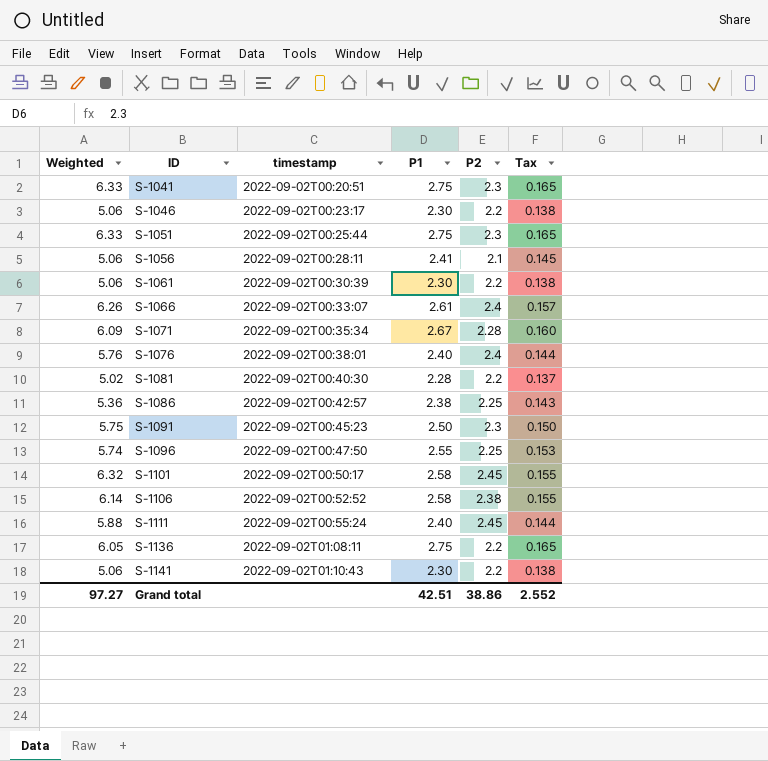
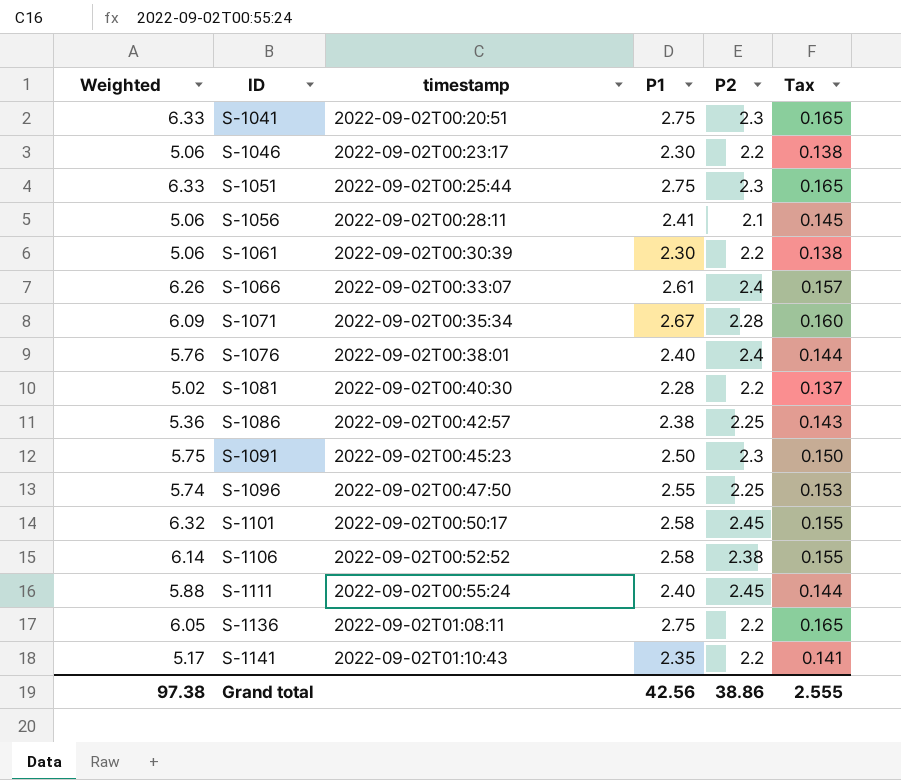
S-1141 | Weighted: 5.06 -> 5.17
S-1141 | P1: 2.30 -> 2.35
S-1141 | Tax: 0.138 -> 0.141
Grand total | Weighted: 97.27 -> 97.38
Grand total | P1: 42.51 -> 42.56
Grand total | Tax: 2.552 -> 2.555

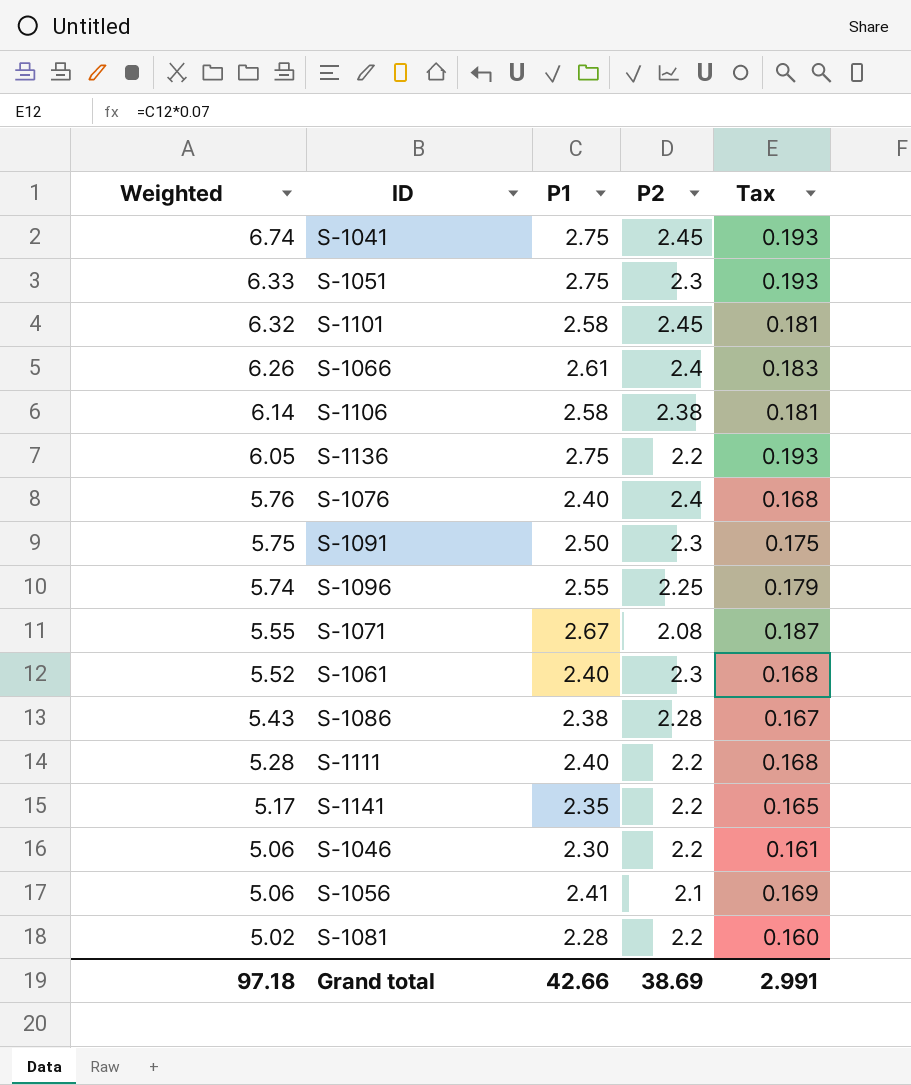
row order: ID ascending -> Weighted descending
column timestamp | position: 3 -> none
column Tax | formula: [P1] * 0.06 -> [P1] * 0.07
S-1041 | Weighted: 6.33 -> 6.74
S-1041 | P2: 2.3 -> 2.45
S-1071 | Weighted: 6.09 -> 5.55
S-1071 | P2: 2.28 -> 2.08
S-1061 | Weighted: 5.06 -> 5.52
S-1061 | P1: 2.30 -> 2.40
S-1061 | P2: 2.2 -> 2.3
S-1086 | Weighted: 5.36 -> 5.43
S-1086 | P2: 2.25 -> 2.28
S-1111 | Weighted: 5.88 -> 5.28
S-1111 | P2: 2.45 -> 2.2
Grand total | Weighted: 97.38 -> 97.18
Grand total | P1: 42.56 -> 42.66
Grand total | P2: 38.86 -> 38.69
Grand total | Tax: 2.555 -> 2.991

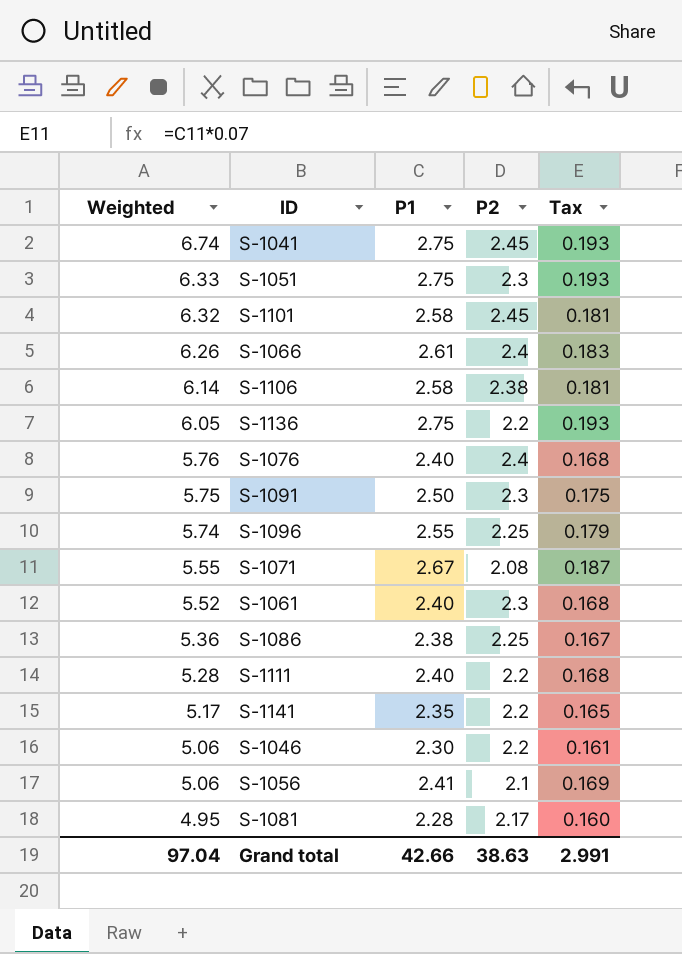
S-1086 | Weighted: 5.43 -> 5.36
S-1086 | P2: 2.28 -> 2.25
S-1081 | Weighted: 5.02 -> 4.95
S-1081 | P2: 2.2 -> 2.17
Grand total | Weighted: 97.18 -> 97.04
Grand total | P2: 38.69 -> 38.63

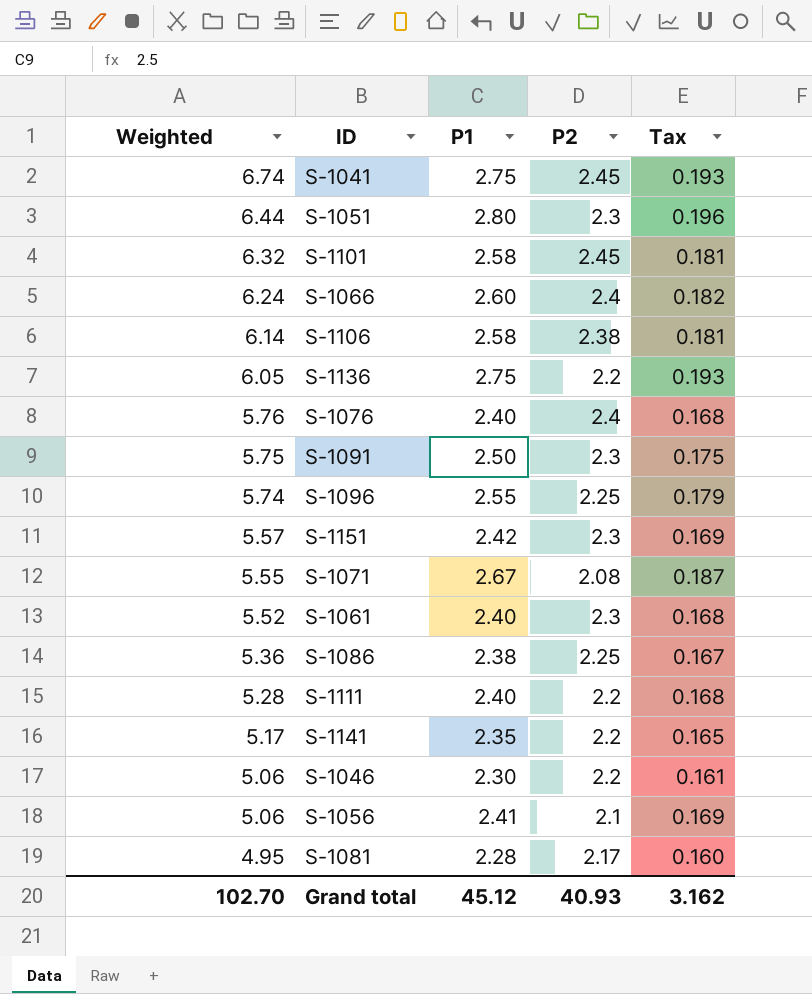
S-1051 | Weighted: 6.33 -> 6.44
S-1051 | P1: 2.75 -> 2.80
S-1051 | Tax: 0.193 -> 0.196
S-1066 | Weighted: 6.26 -> 6.24
S-1066 | P1: 2.61 -> 2.60
S-1066 | Tax: 0.183 -> 0.182
row S-1151: none -> 5.57 | 2.42 | 2.3 | 0.169
Grand total | Weighted: 97.04 -> 102.70
Grand total | P1: 42.66 -> 45.12
Grand total | P2: 38.63 -> 40.93
Grand total | Tax: 2.991 -> 3.162

